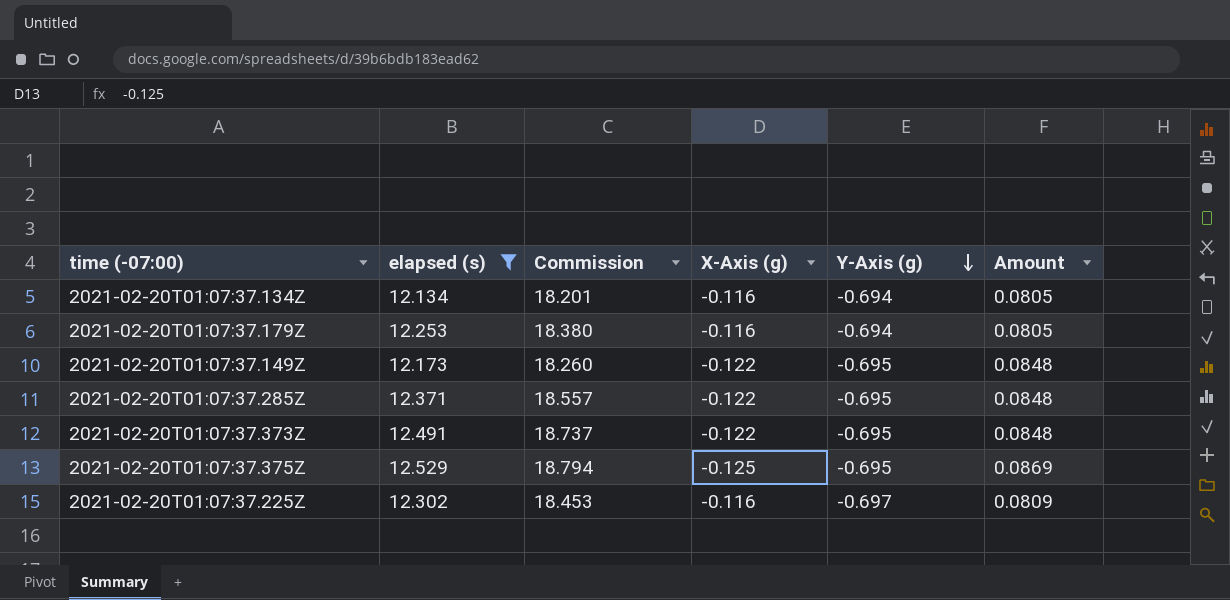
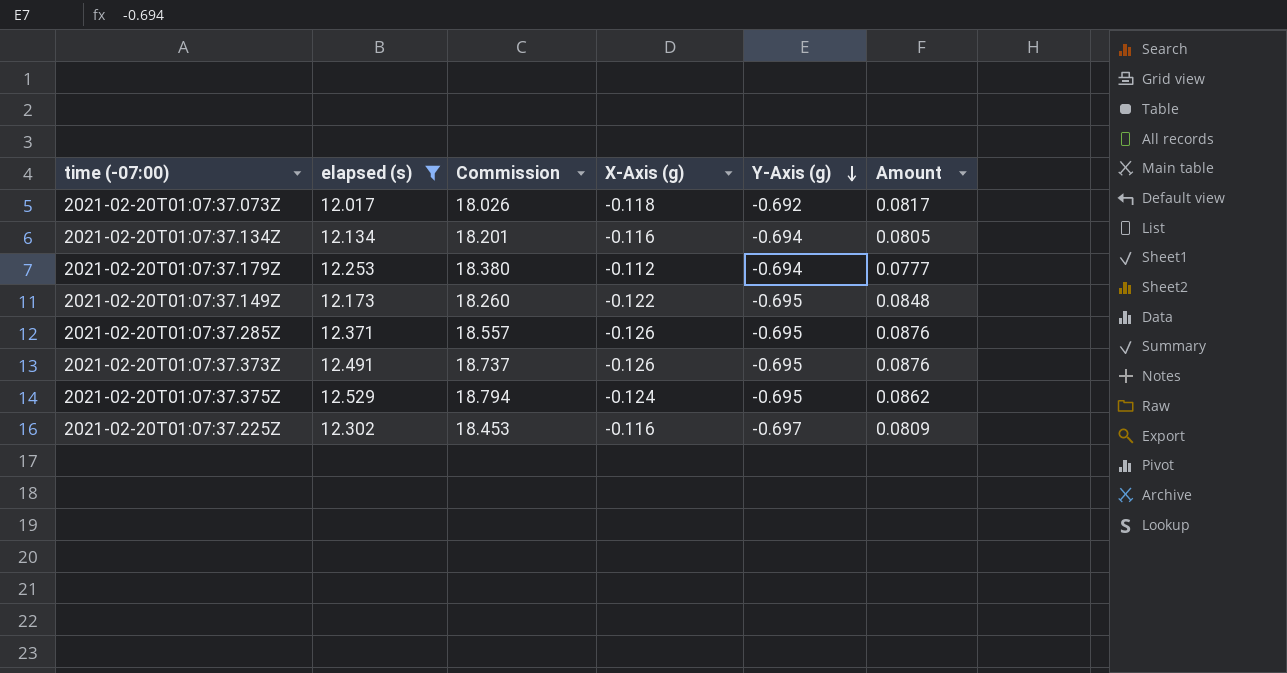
row 2021-02-20T01:07:37.073Z: none -> 12.017 | 18.026 | -0.118 | -0.692 | 0.0817
2021-02-20T01:07:37.179Z | X-Axis (g): -0.116 -> -0.112
2021-02-20T01:07:37.179Z | Amount: 0.0805 -> 0.0777
2021-02-20T01:07:37.285Z | X-Axis (g): -0.122 -> -0.126
2021-02-20T01:07:37.285Z | Amount: 0.0848 -> 0.0876
2021-02-20T01:07:37.373Z | X-Axis (g): -0.122 -> -0.126
2021-02-20T01:07:37.373Z | Amount: 0.0848 -> 0.0876
2021-02-20T01:07:37.375Z | X-Axis (g): -0.125 -> -0.124
2021-02-20T01:07:37.375Z | Amount: 0.0869 -> 0.0862

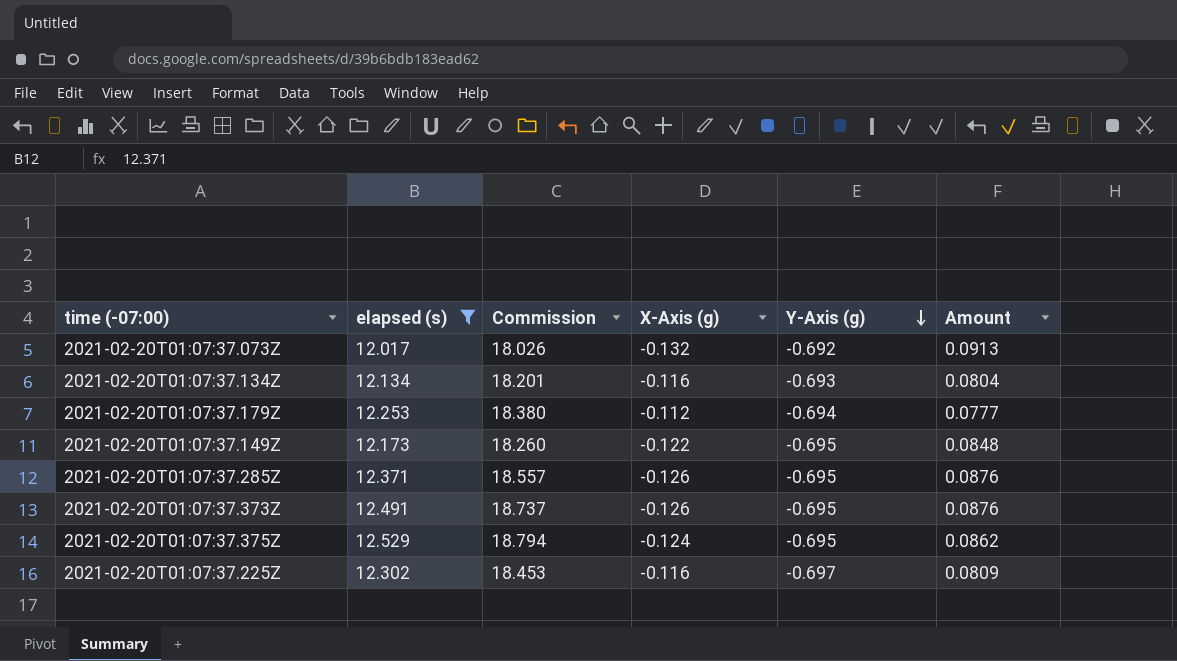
2021-02-20T01:07:37.073Z | X-Axis (g): -0.118 -> -0.132
2021-02-20T01:07:37.073Z | Amount: 0.0817 -> 0.0913
2021-02-20T01:07:37.134Z | Y-Axis (g): -0.694 -> -0.693
2021-02-20T01:07:37.134Z | Amount: 0.0805 -> 0.0804

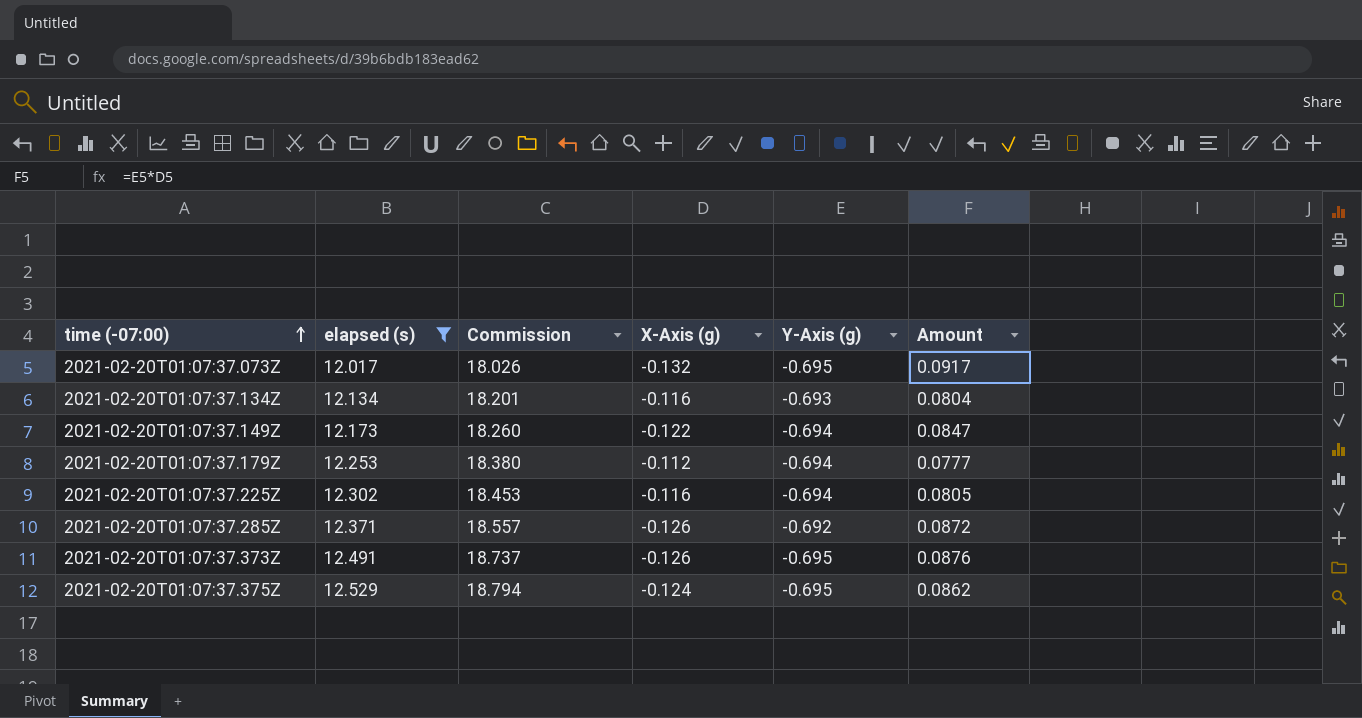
row order: Y-Axis (g) descending -> time (-07:00) ascending
2021-02-20T01:07:37.073Z | Y-Axis (g): -0.692 -> -0.695
2021-02-20T01:07:37.073Z | Amount: 0.0913 -> 0.0917
2021-02-20T01:07:37.149Z | Y-Axis (g): -0.695 -> -0.694
2021-02-20T01:07:37.149Z | Amount: 0.0848 -> 0.0847
2021-02-20T01:07:37.225Z | Y-Axis (g): -0.697 -> -0.694
2021-02-20T01:07:37.225Z | Amount: 0.0809 -> 0.0805
2021-02-20T01:07:37.285Z | Y-Axis (g): -0.695 -> -0.692
2021-02-20T01:07:37.285Z | Amount: 0.0876 -> 0.0872

